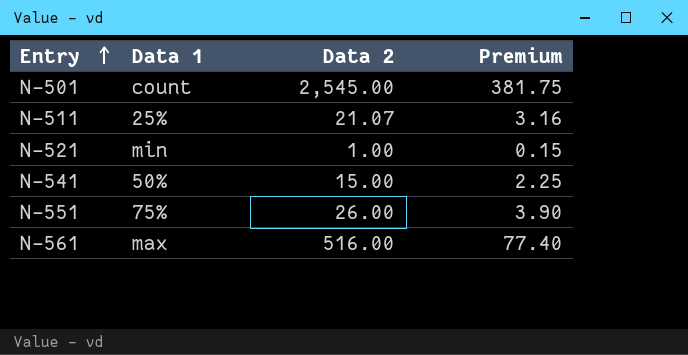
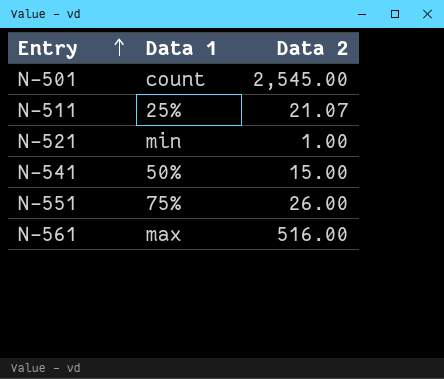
column Premium | formula: [Data 2] * 0.15 -> none

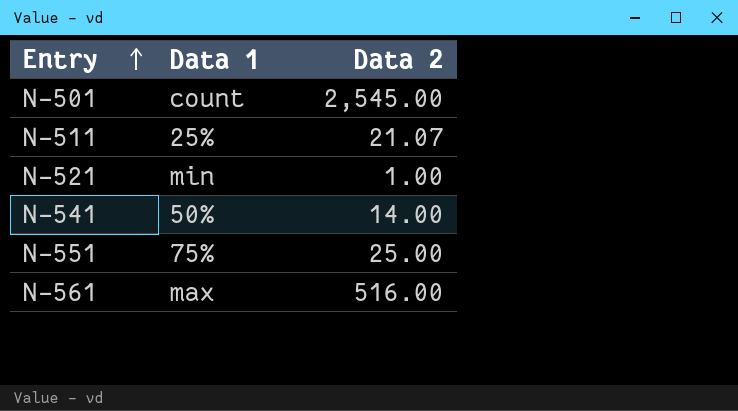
N-541 | Data 2: 15.00 -> 14.00
N-551 | Data 2: 26.00 -> 25.00

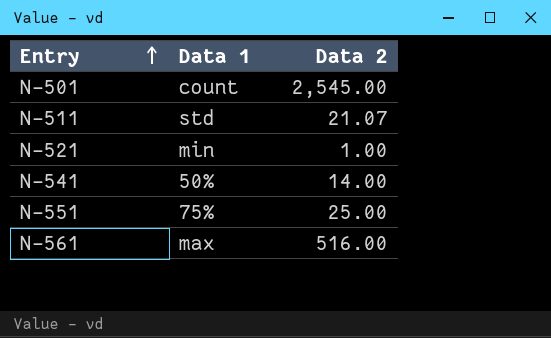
N-511 | Data 1: 25% -> std

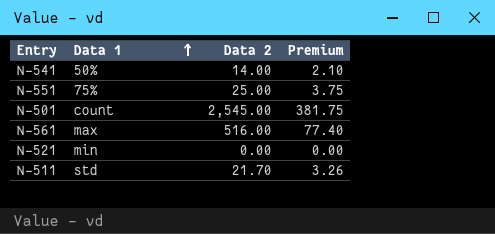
row order: Entry ascending -> Data 1 ascending
column Premium | formula: none -> [Data 2] * 0.15
N-521 | Data 2: 1.00 -> 0.00
N-511 | Data 2: 21.07 -> 21.70

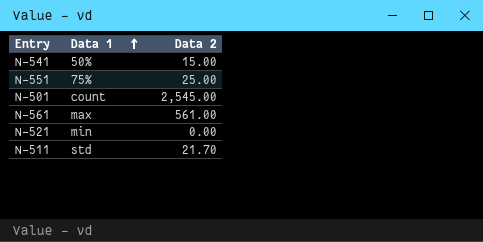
column Premium | formula: [Data 2] * 0.15 -> none
N-541 | Data 2: 14.00 -> 15.00
N-561 | Data 2: 516.00 -> 561.00

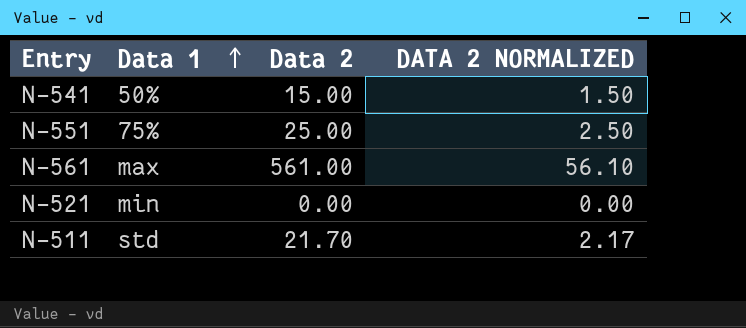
column DATA 2 NORMALIZED | formula: none -> [Data 2] * 0.1
row N-501: count | 2,545.00 -> none

